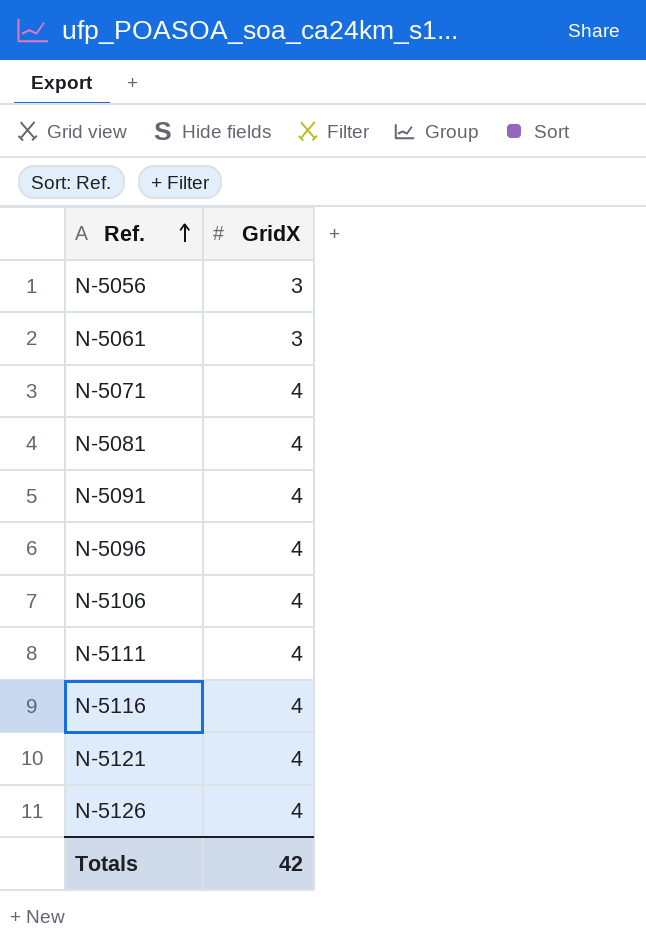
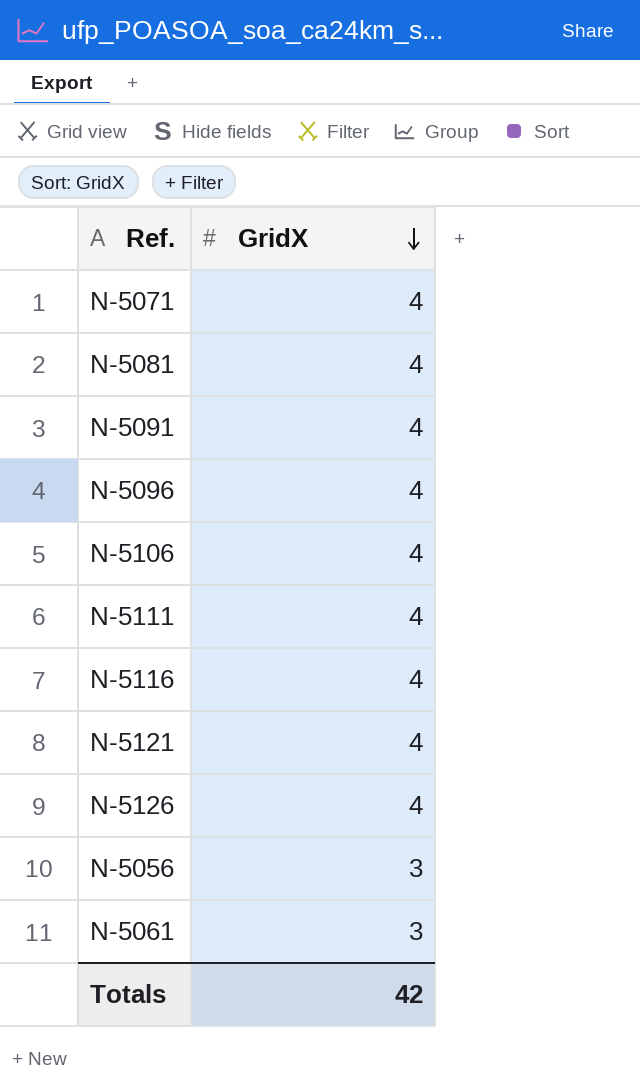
row order: Ref. ascending -> GridX descending

